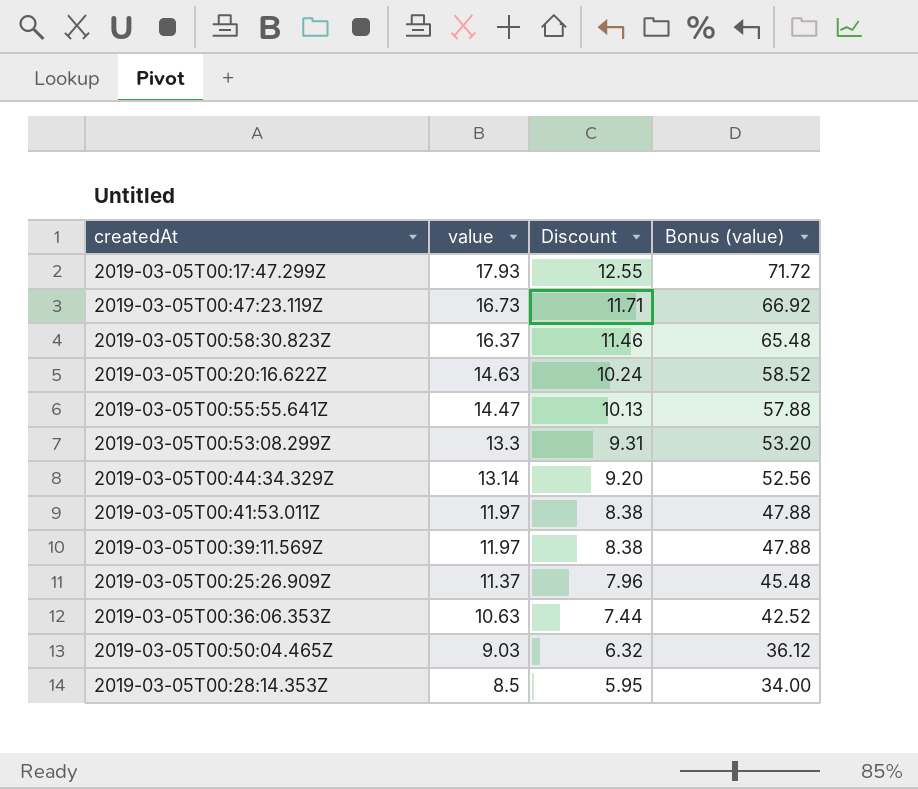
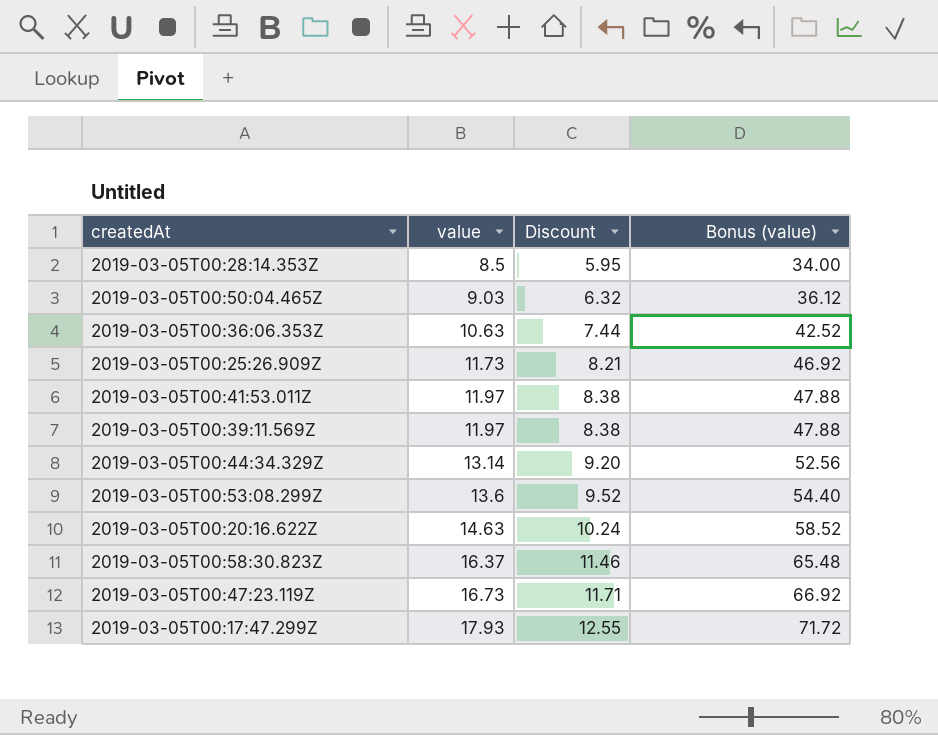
row order: value descending -> value ascending
row 2019-03-05T00:55:55.641Z: 14.47 | 10.13 | 57.88 -> none
2019-03-05T00:25:26.909Z | value: 11.37 -> 11.73
2019-03-05T00:25:26.909Z | Discount: 7.96 -> 8.21
2019-03-05T00:25:26.909Z | Bonus (value): 45.48 -> 46.92
2019-03-05T00:53:08.299Z | value: 13.3 -> 13.6
2019-03-05T00:53:08.299Z | Discount: 9.31 -> 9.52
2019-03-05T00:53:08.299Z | Bonus (value): 53.20 -> 54.40

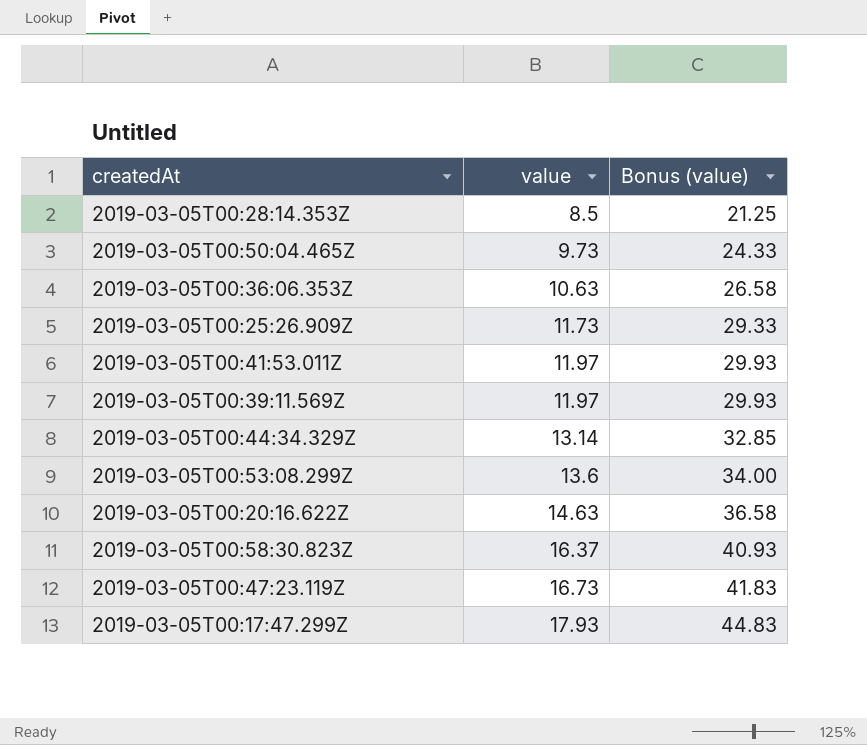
column Discount | formula: [value] * 0.7 -> none
column Bonus (value) | formula: [value] * 4 -> [value] * 2.5
2019-03-05T00:50:04.465Z | value: 9.03 -> 9.73

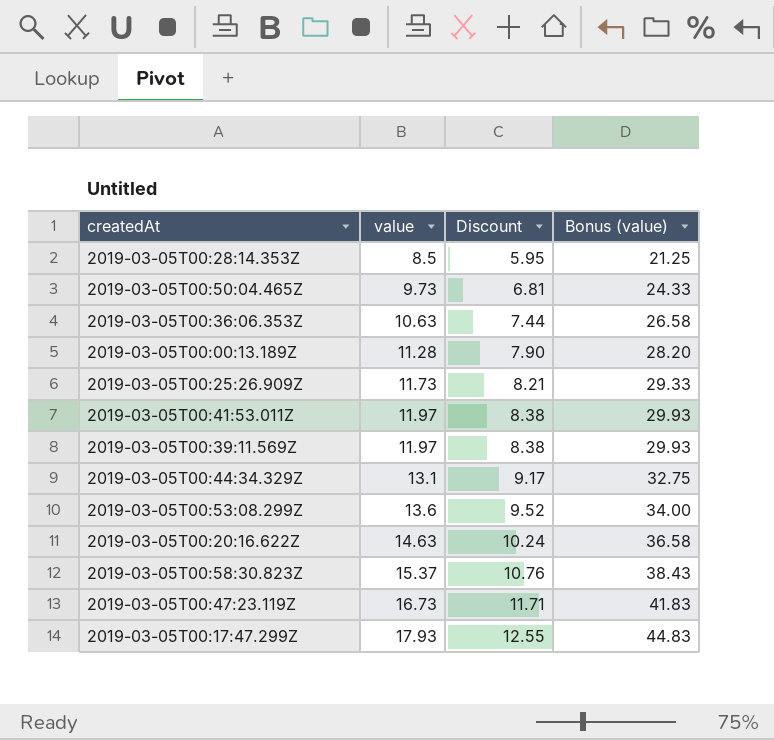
column Discount | formula: none -> [value] * 0.7
row 2019-03-05T00:00:13.189Z: none -> 11.28 | 7.90 | 28.20
2019-03-05T00:44:34.329Z | value: 13.14 -> 13.1
2019-03-05T00:44:34.329Z | Bonus (value): 32.85 -> 32.75
2019-03-05T00:58:30.823Z | value: 16.37 -> 15.37
2019-03-05T00:58:30.823Z | Bonus (value): 40.93 -> 38.43

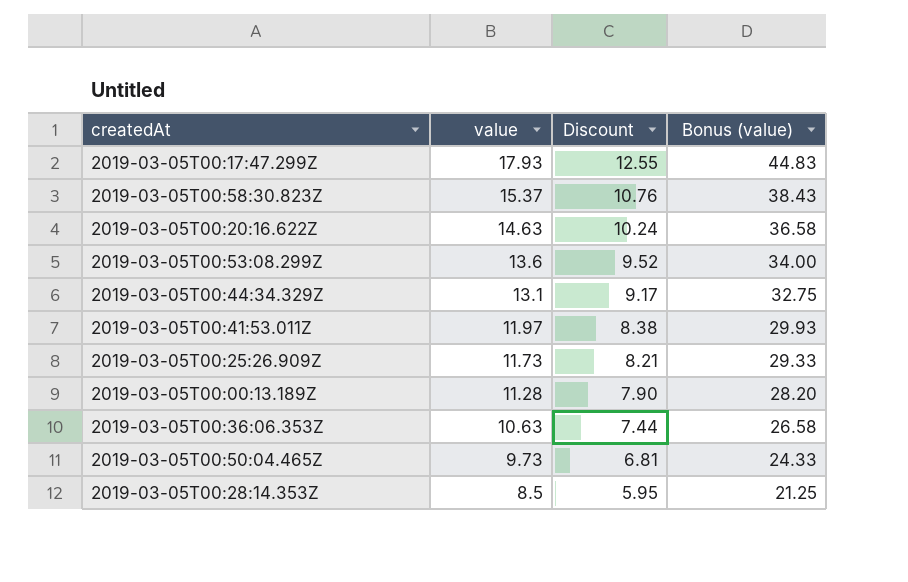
row order: value ascending -> value descending
row 2019-03-05T00:39:11.569Z: 11.97 | 8.38 | 29.93 -> none
row 2019-03-05T00:47:23.119Z: 16.73 | 11.71 | 41.83 -> none

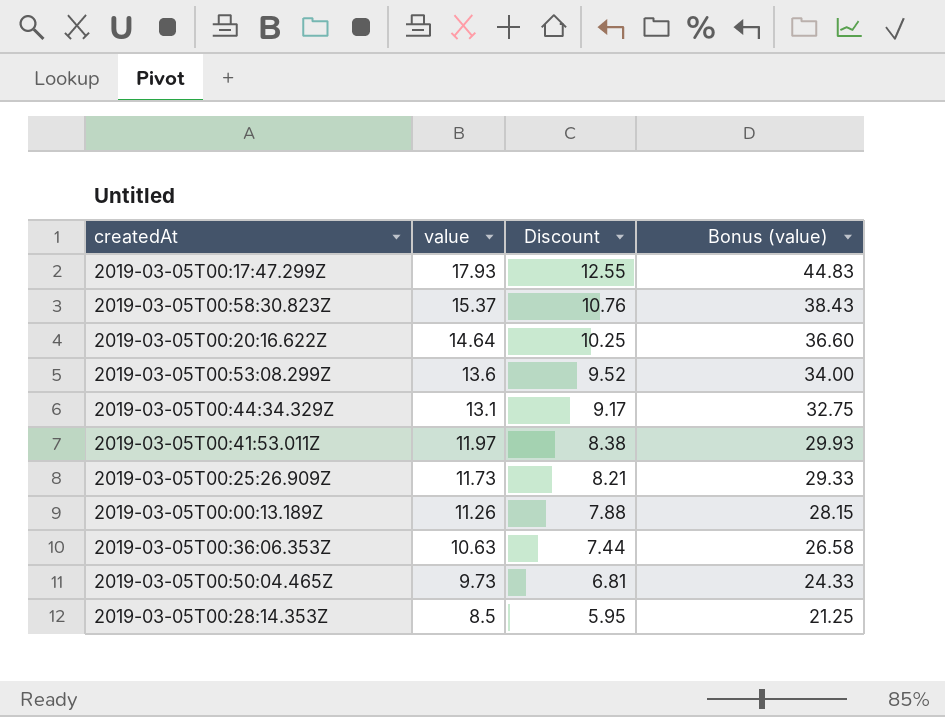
2019-03-05T00:20:16.622Z | value: 14.63 -> 14.64
2019-03-05T00:20:16.622Z | Discount: 10.24 -> 10.25
2019-03-05T00:20:16.622Z | Bonus (value): 36.58 -> 36.60
2019-03-05T00:00:13.189Z | value: 11.28 -> 11.26
2019-03-05T00:00:13.189Z | Discount: 7.90 -> 7.88
2019-03-05T00:00:13.189Z | Bonus (value): 28.20 -> 28.15

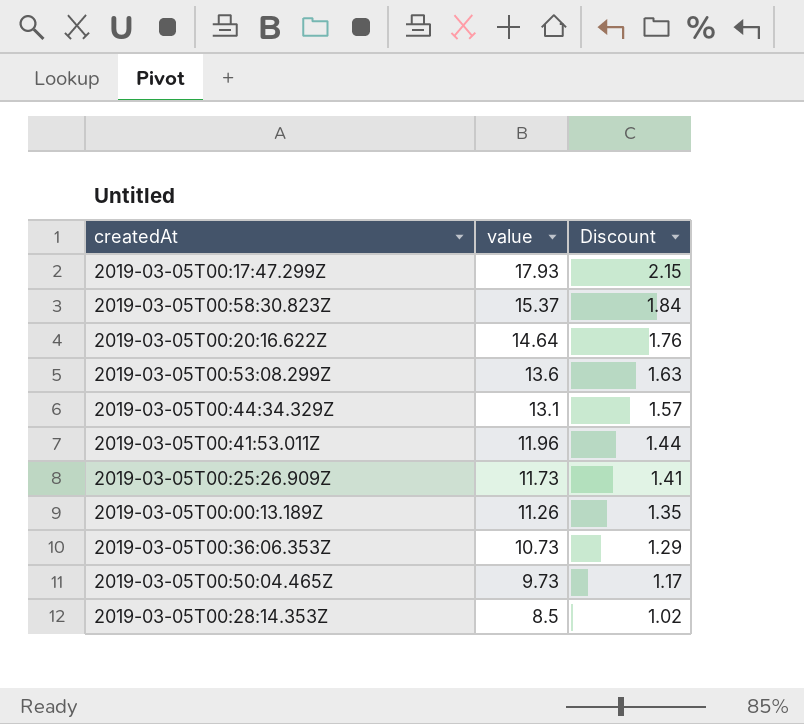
column Bonus (value) | formula: [value] * 2.5 -> none
column Discount | formula: [value] * 0.7 -> [value] * 0.12
2019-03-05T00:41:53.011Z | value: 11.97 -> 11.96
2019-03-05T00:36:06.353Z | value: 10.63 -> 10.73

